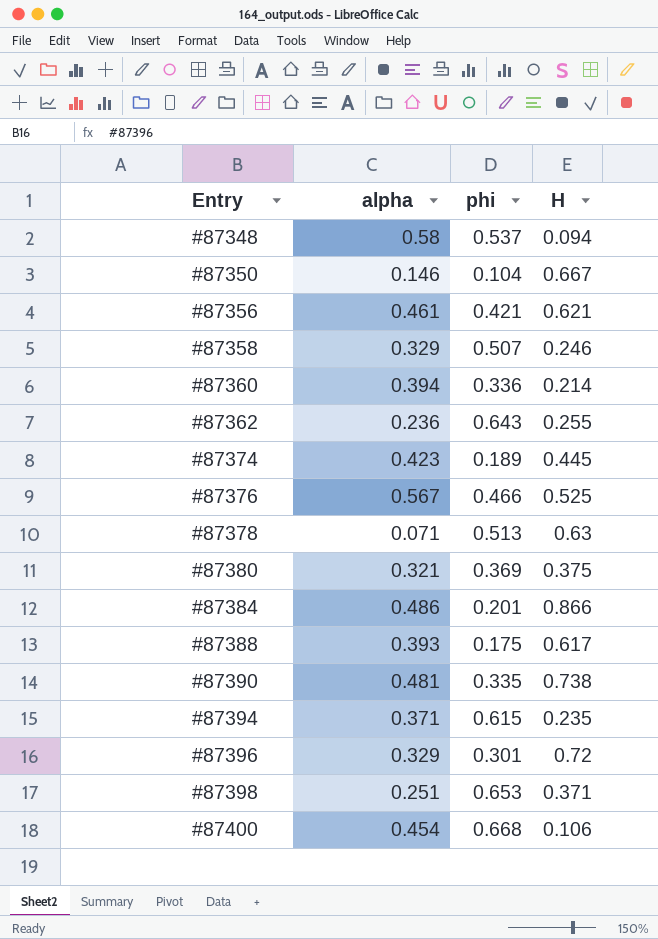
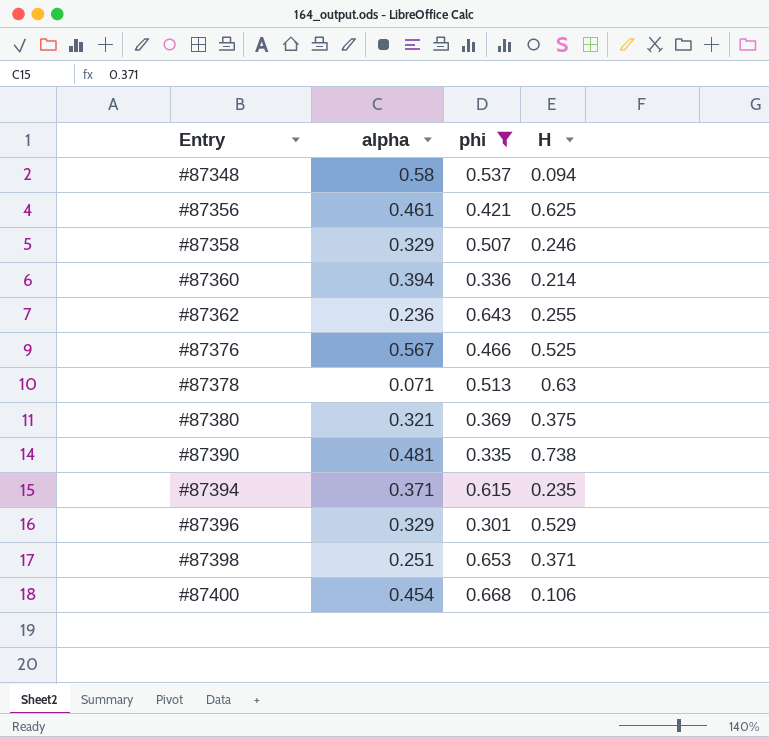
filter: none -> phi >= 0.301
#87356 | H: 0.621 -> 0.625
#87396 | H: 0.72 -> 0.529

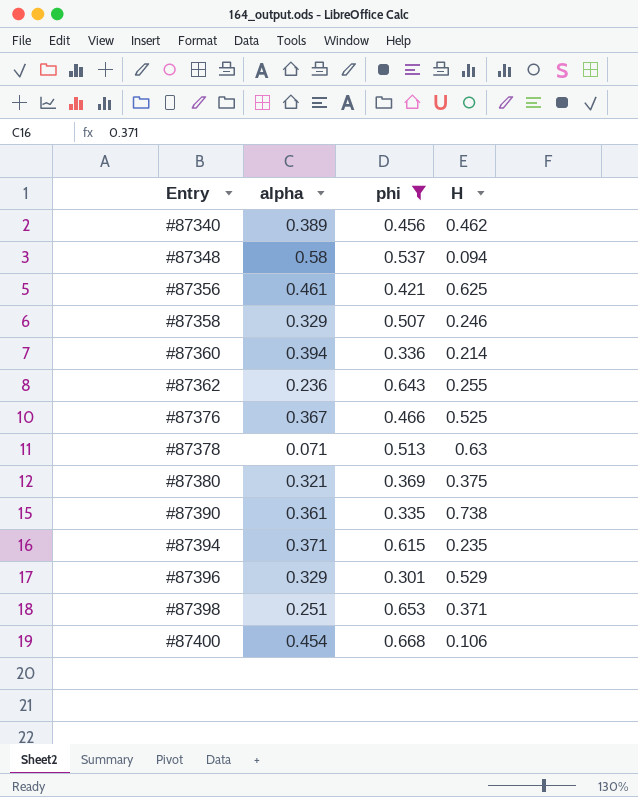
row #87340: none -> 0.389 | 0.456 | 0.462
#87376 | alpha: 0.567 -> 0.367
#87390 | alpha: 0.481 -> 0.361

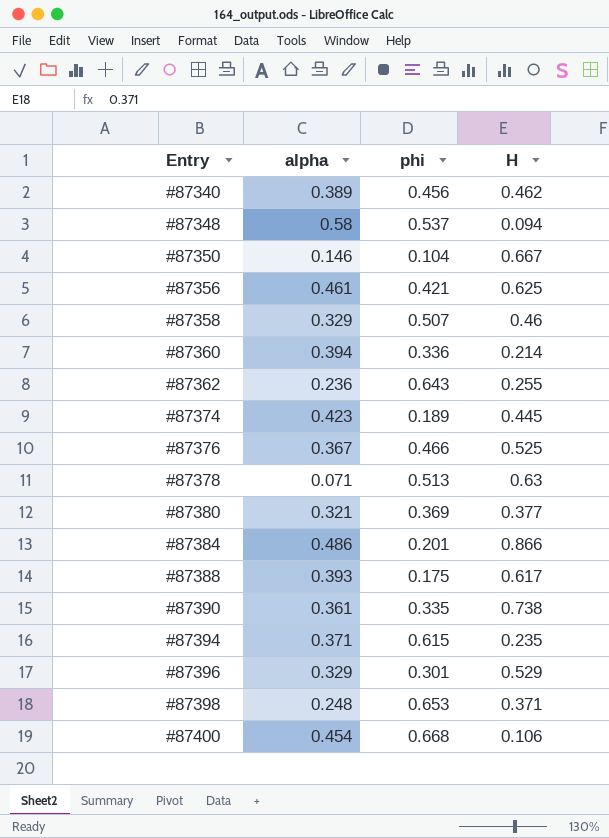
filter: phi >= 0.301 -> none
#87358 | H: 0.246 -> 0.46
#87380 | H: 0.375 -> 0.377
#87398 | alpha: 0.251 -> 0.248

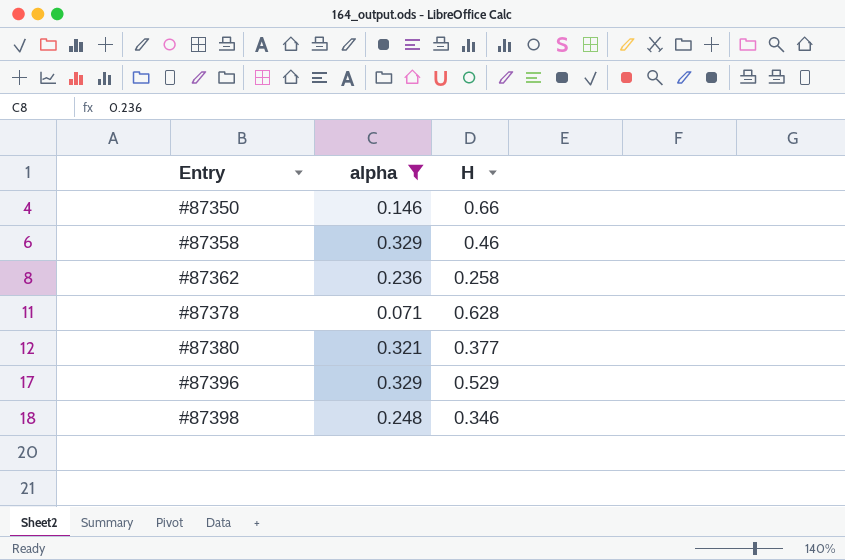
filter: none -> alpha <= 0.329
column phi | position: 3 -> none
#87350 | H: 0.667 -> 0.66
#87362 | H: 0.255 -> 0.258
#87378 | H: 0.63 -> 0.628
#87398 | H: 0.371 -> 0.346

